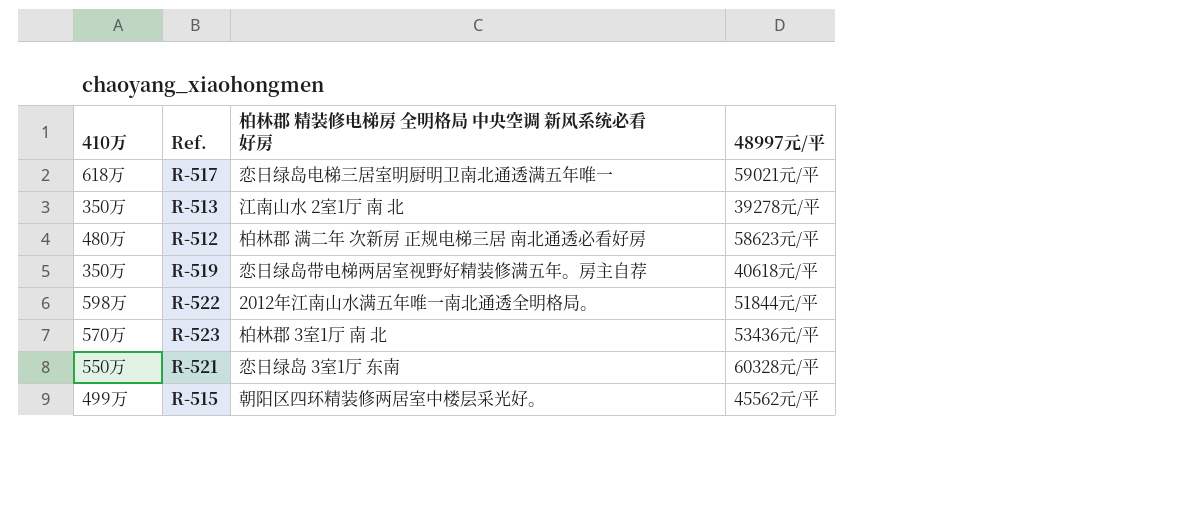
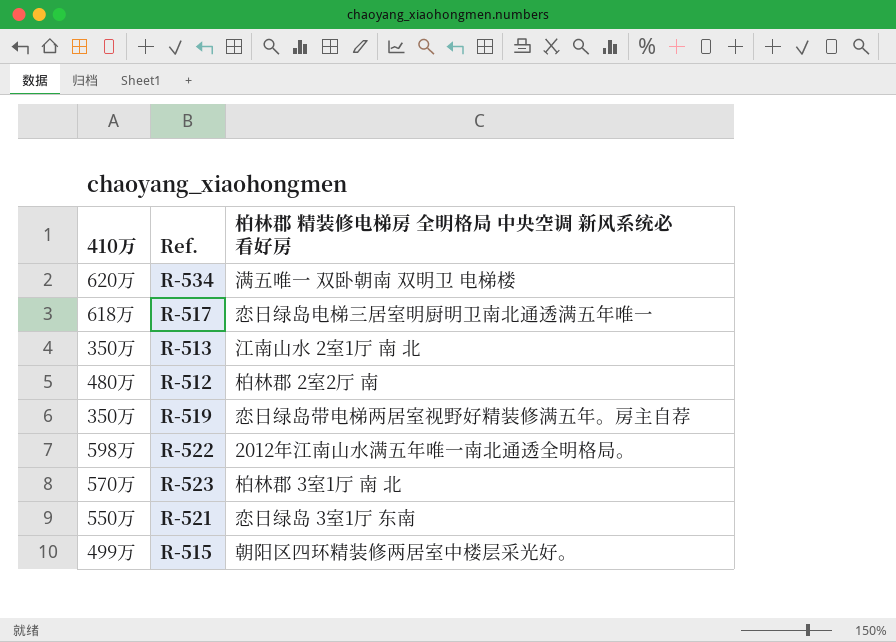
column 48997元/平 | position: 4 -> none
row R-534: none -> 620万 | 满五唯一 双卧朝南 双明卫 电梯楼
R-512 | 柏林郡 精装修电梯房 全明格局 中央空调 新风系统必看好房: 柏林郡 满二年 次新房 正规电梯三居 南北通透必看好房 -> 柏林郡 2室2厅 南

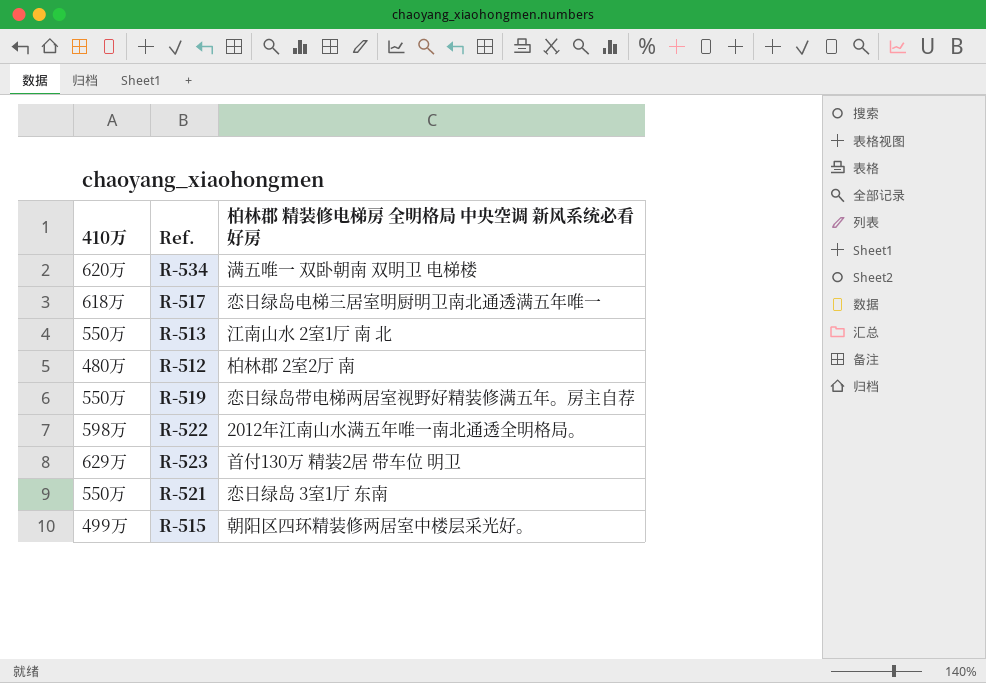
R-513 | 410万: 350万 -> 550万
R-519 | 410万: 350万 -> 550万
R-523 | 410万: 570万 -> 629万
R-523 | 柏林郡 精装修电梯房 全明格局 中央空调 新风系统必看好房: 柏林郡 3室1厅 南 北 -> 首付130万 精装2居 带车位 明卫

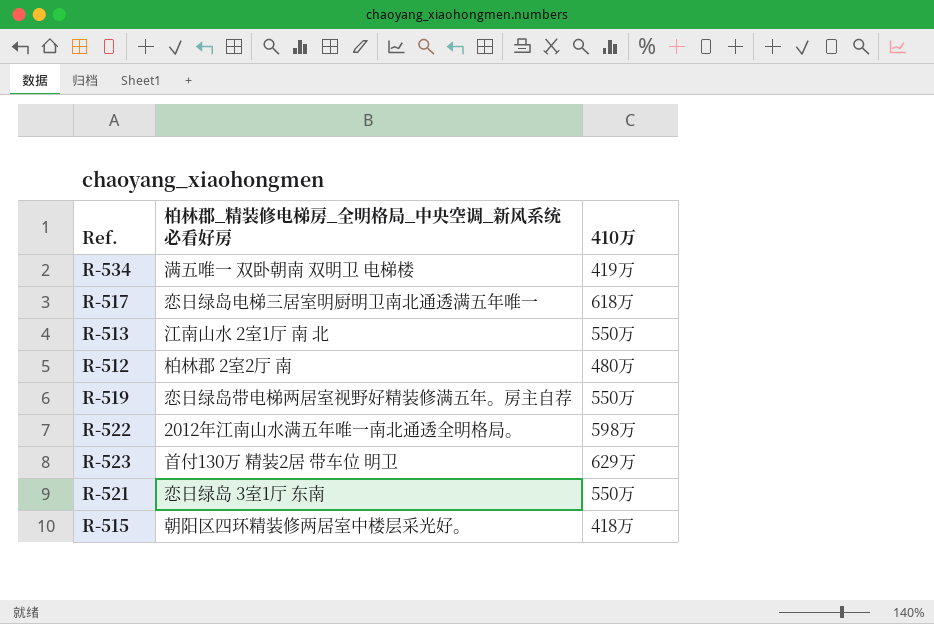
column name: 柏林郡 精装修电梯房 全明格局 中央空调 新风系统必看好房 -> 柏林郡_精装修电梯房_全明格局_中央空调_新风系统必看好房
column 410万 | position: 1 -> 3
R-534 | 410万: 620万 -> 419万
R-515 | 410万: 499万 -> 418万

